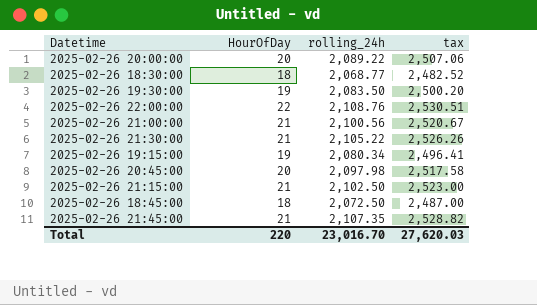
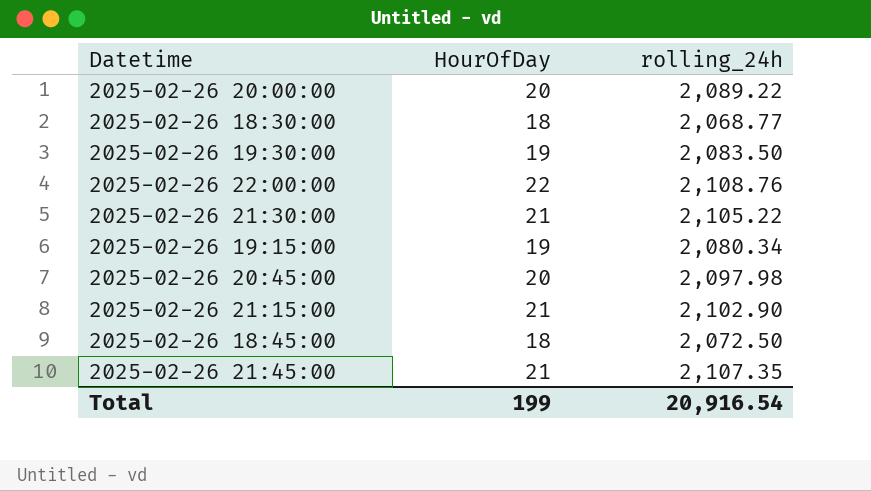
column tax | formula: [rolling_24h] * 1.2 -> none
row 2025-02-26 21:00:00: 21 | 2,100.56 | 2,520.67 -> none
2025-02-26 21:15:00 | rolling_24h: 2,102.50 -> 2,102.90
Total | HourOfDay: 220 -> 199
Total | rolling_24h: 23,016.70 -> 20,916.54

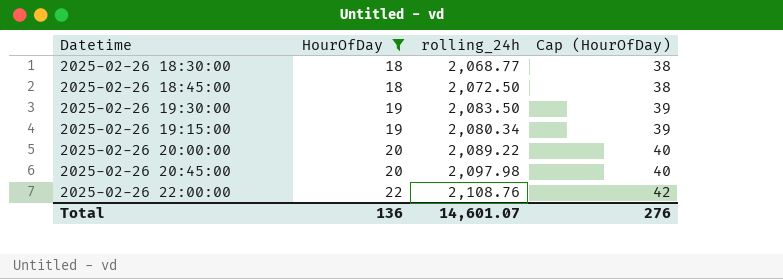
filter: none -> HourOfDay != 21
row order: none -> HourOfDay ascending
column Cap (HourOfDay) | formula: none -> [HourOfDay] + 20
Total | HourOfDay: 199 -> 136
Total | rolling_24h: 20,916.54 -> 14,601.07

